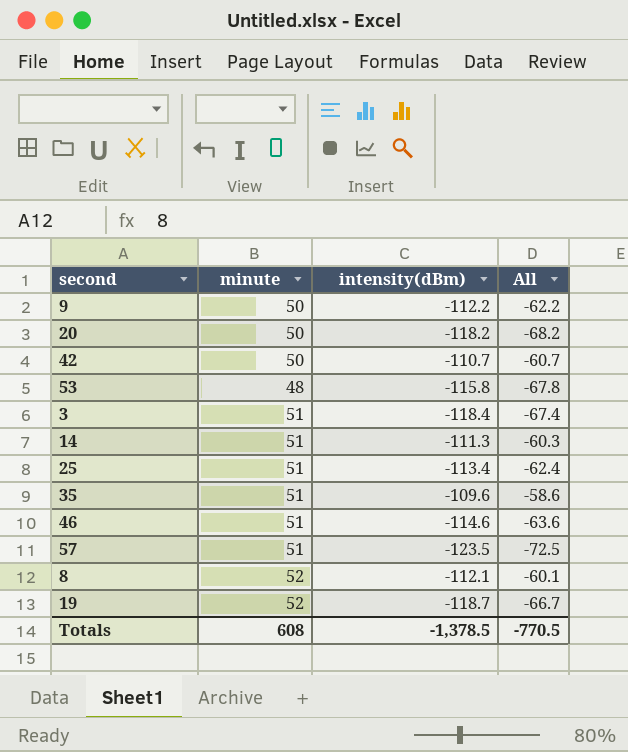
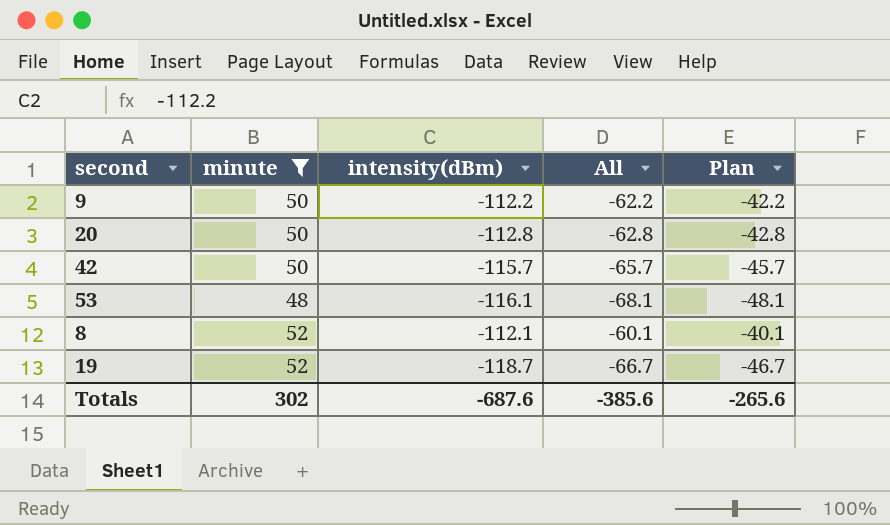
filter: none -> minute != 51
column Plan | formula: none -> [All] + 20
20 | intensity(dBm): -118.2 -> -112.8
20 | All: -68.2 -> -62.8
42 | intensity(dBm): -110.7 -> -115.7
42 | All: -60.7 -> -65.7
53 | intensity(dBm): -115.8 -> -116.1
53 | All: -67.8 -> -68.1
Totals | minute: 608 -> 302
Totals | intensity(dBm): -1,378.5 -> -687.6
Totals | All: -770.5 -> -385.6

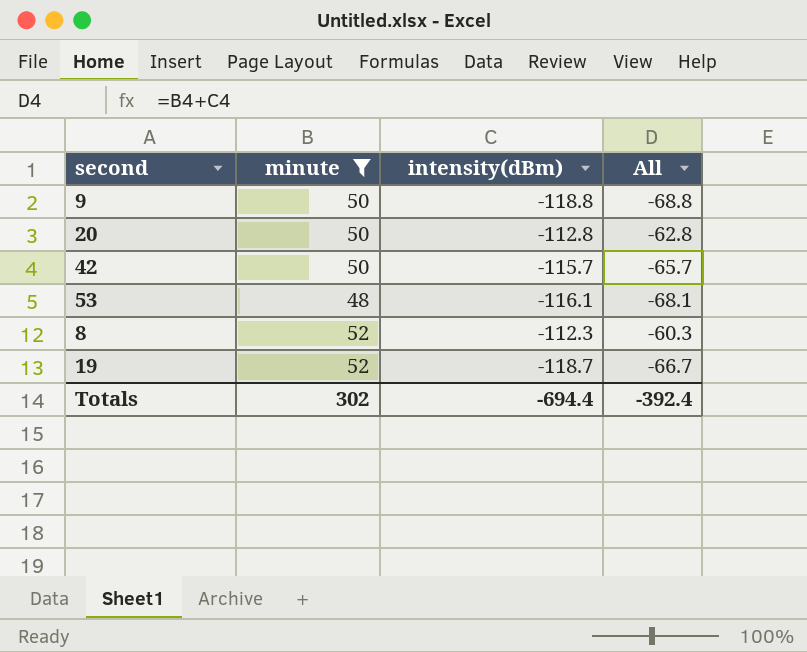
column Plan | formula: [All] + 20 -> none
9 | intensity(dBm): -112.2 -> -118.8
9 | All: -62.2 -> -68.8
8 | intensity(dBm): -112.1 -> -112.3
8 | All: -60.1 -> -60.3
Totals | intensity(dBm): -687.6 -> -694.4
Totals | All: -385.6 -> -392.4

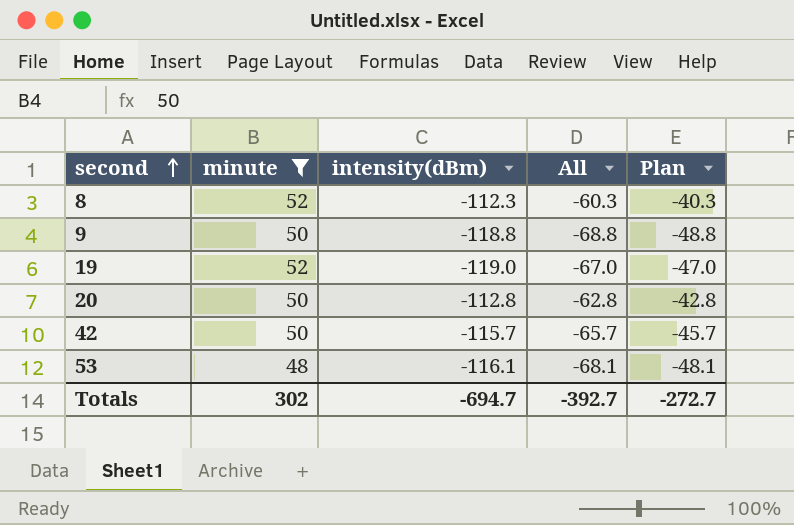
row order: none -> second ascending
column Plan | formula: none -> [All] + 20
19 | intensity(dBm): -118.7 -> -119.0
19 | All: -66.7 -> -67.0
Totals | intensity(dBm): -694.4 -> -694.7
Totals | All: -392.4 -> -392.7

